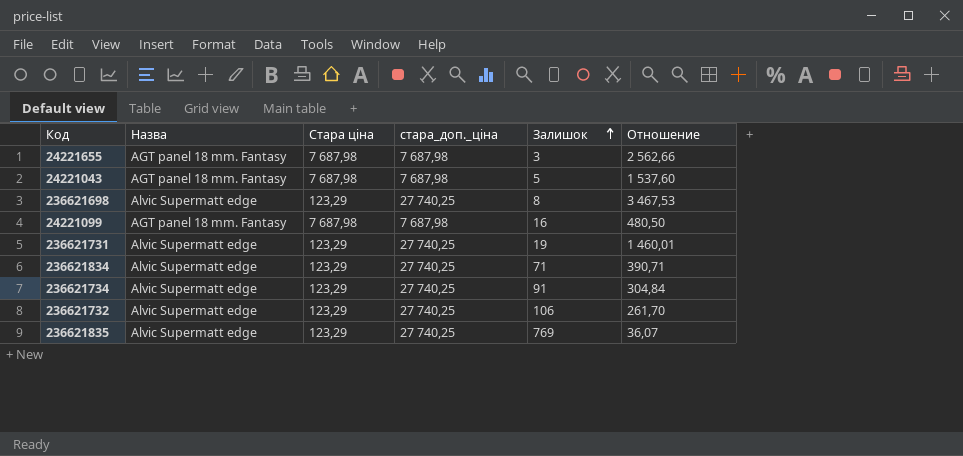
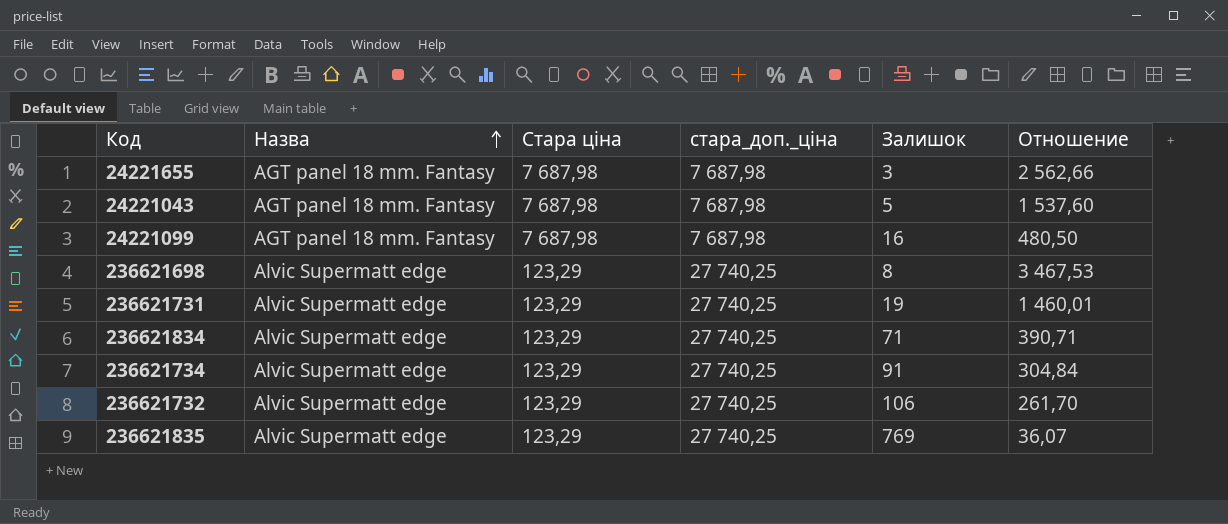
row order: Залишок ascending -> Назва ascending

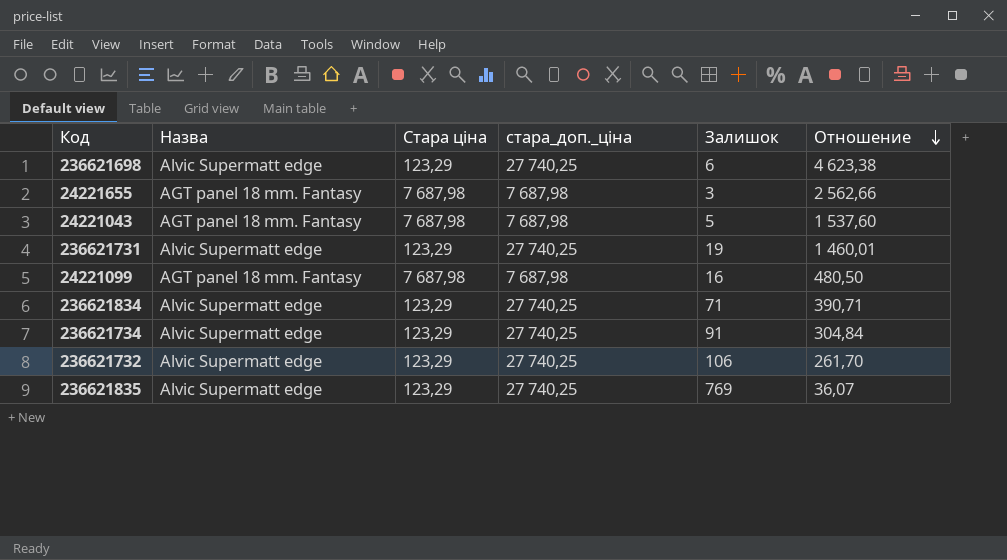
row order: Назва ascending -> Отношение descending
236621698 | Залишок: 8 -> 6
236621698 | Отношение: 3 467,53 -> 4 623,38

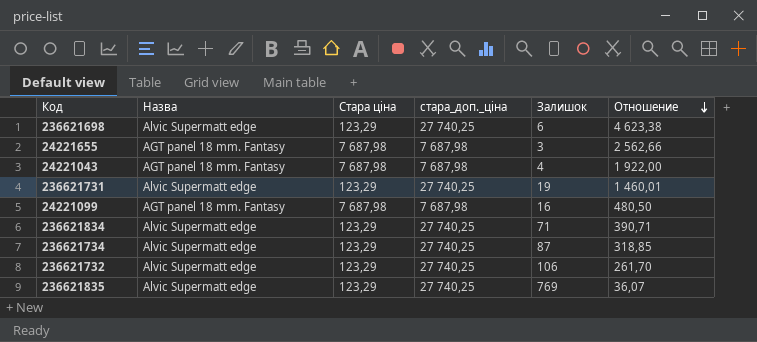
24221043 | Залишок: 5 -> 4
24221043 | Отношение: 1 537,60 -> 1 922,00
236621734 | Залишок: 91 -> 87
236621734 | Отношение: 304,84 -> 318,85

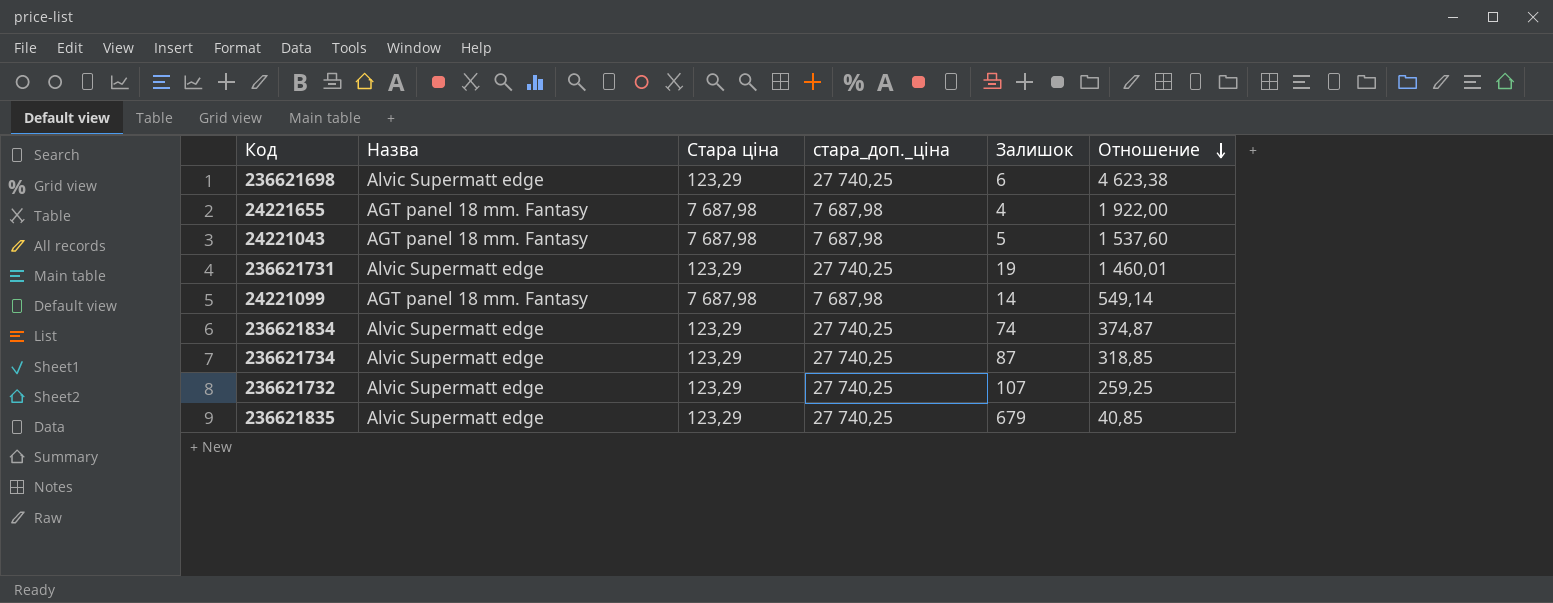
24221655 | Залишок: 3 -> 4
24221655 | Отношение: 2 562,66 -> 1 922,00
24221043 | Залишок: 4 -> 5
24221043 | Отношение: 1 922,00 -> 1 537,60
24221099 | Залишок: 16 -> 14
24221099 | Отношение: 480,50 -> 549,14
236621834 | Залишок: 71 -> 74
236621834 | Отношение: 390,71 -> 374,87
236621732 | Залишок: 106 -> 107
236621732 | Отношение: 261,70 -> 259,25
236621835 | Залишок: 769 -> 679
236621835 | Отношение: 36,07 -> 40,85

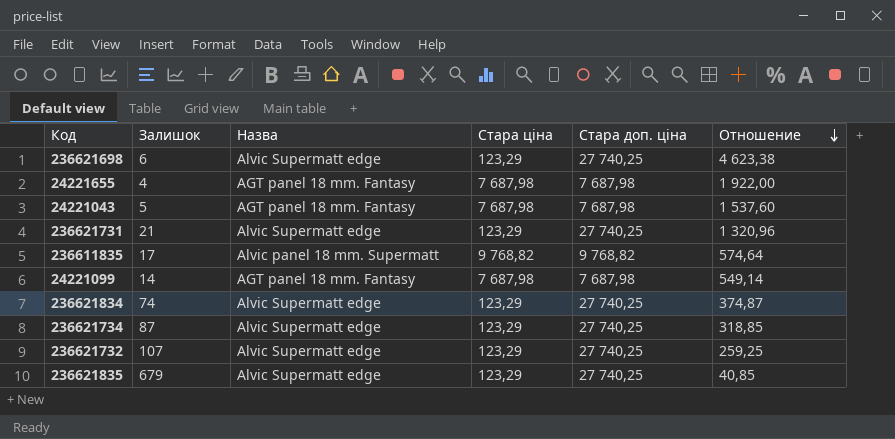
column Залишок | position: 5 -> 2
column name: стара_доп._ціна -> Стара доп. ціна
236621731 | Залишок: 19 -> 21
236621731 | Отношение: 1 460,01 -> 1 320,96
row 236611835: none -> 17 | Alvic panel 18 mm. Supermatt | 9 768,82 | 9 768,82 | 574,64

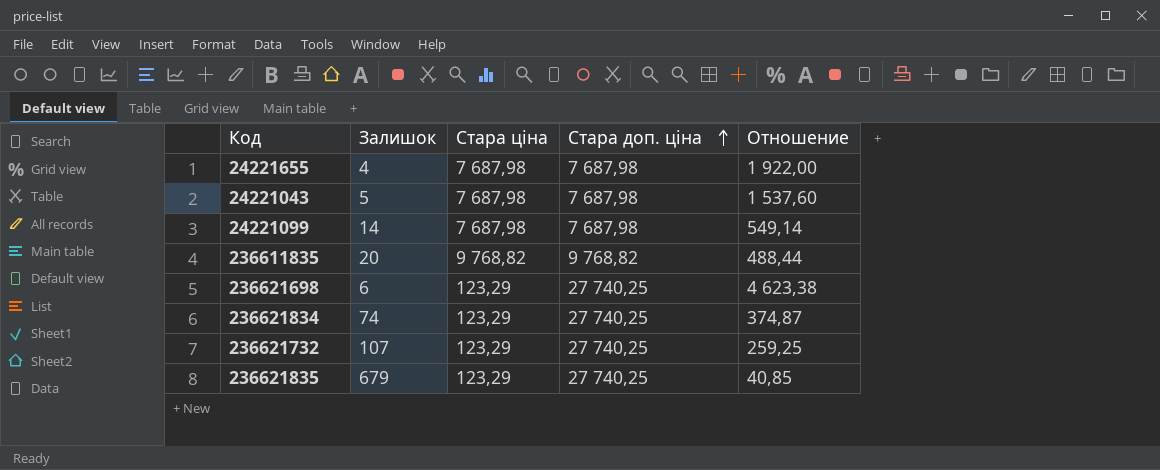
row order: Отношение descending -> Стара доп. ціна ascending
column Назва | position: 3 -> none
row 236621731: 21 | Alvic Supermatt edge | 123,29 | 27 740,25 | 1 320,96 -> none
row 236621734: 87 | Alvic Supermatt edge | 123,29 | 27 740,25 | 318,85 -> none
236611835 | Залишок: 17 -> 20
236611835 | Отношение: 574,64 -> 488,44

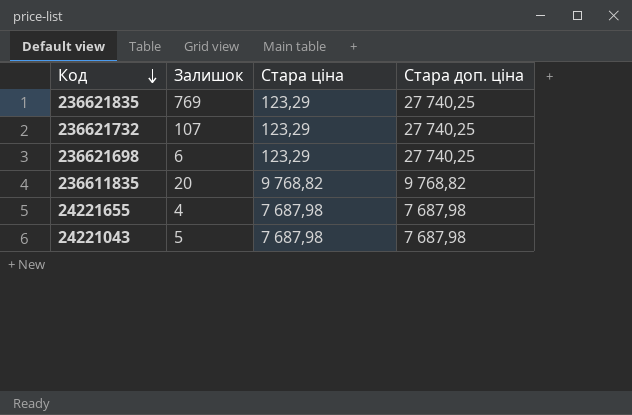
row order: Стара доп. ціна ascending -> Код descending
column Отношение | formula: [Стара доп. ціна] / [Залишок] -> none
row 24221099: 14 | 7 687,98 | 7 687,98 | 549,14 -> none
row 236621834: 74 | 123,29 | 27 740,25 | 374,87 -> none
236621835 | Залишок: 679 -> 769

